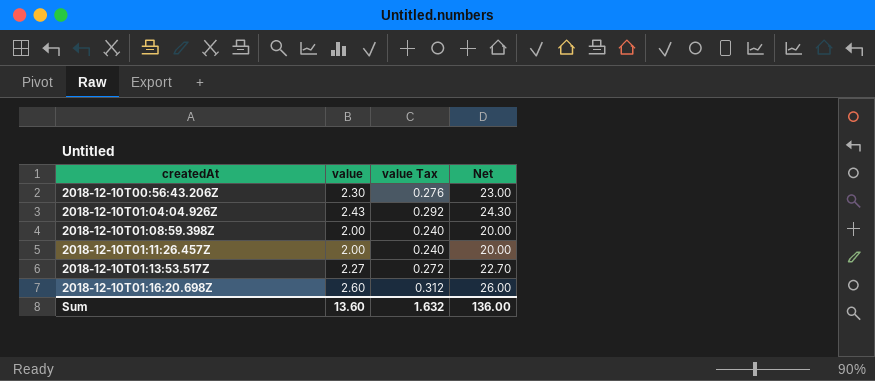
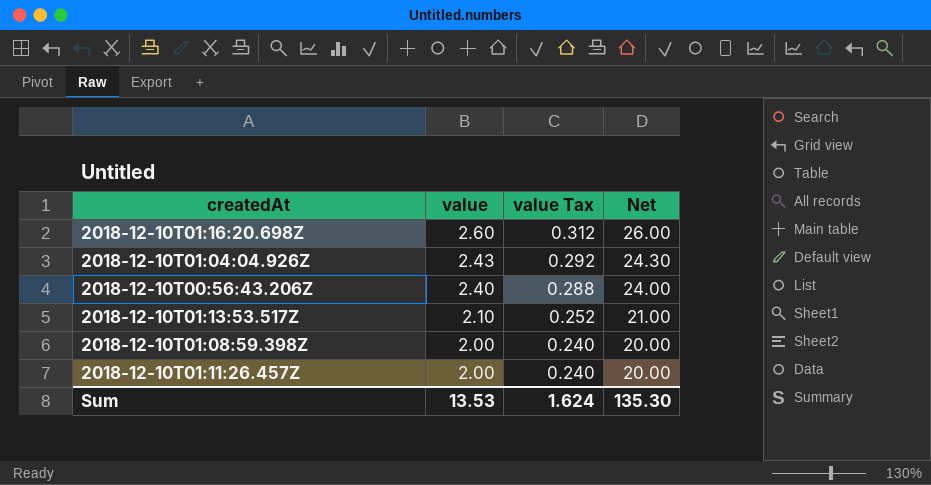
row order: createdAt ascending -> value descending
2018-12-10T00:56:43.206Z | value: 2.30 -> 2.40
2018-12-10T00:56:43.206Z | value Tax: 0.276 -> 0.288
2018-12-10T00:56:43.206Z | Net: 23.00 -> 24.00
2018-12-10T01:13:53.517Z | value: 2.27 -> 2.10
2018-12-10T01:13:53.517Z | value Tax: 0.272 -> 0.252
2018-12-10T01:13:53.517Z | Net: 22.70 -> 21.00
Sum | value: 13.60 -> 13.53
Sum | value Tax: 1.632 -> 1.624
Sum | Net: 136.00 -> 135.30

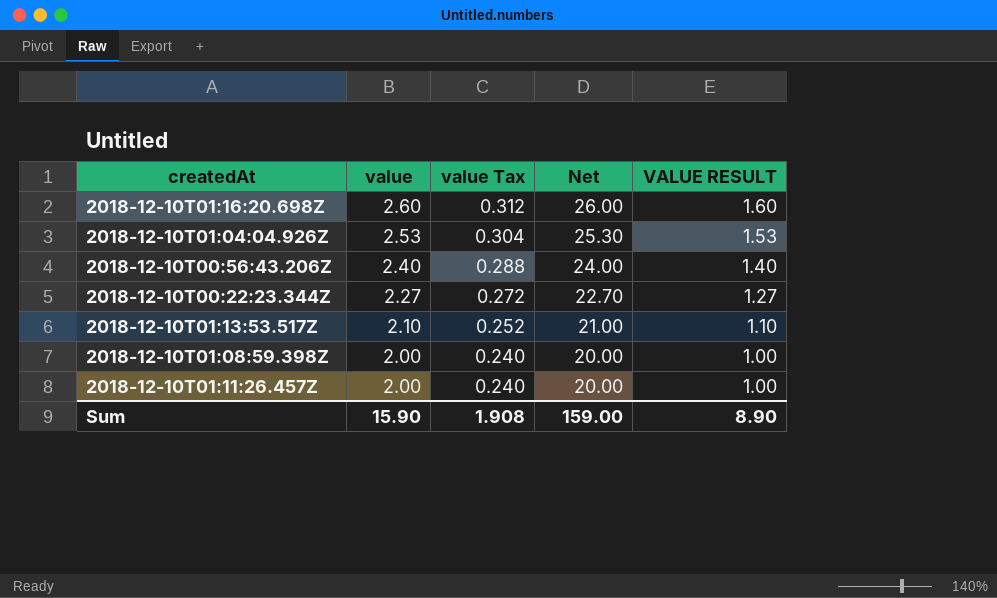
column VALUE RESULT | formula: none -> [value] - 1
2018-12-10T01:04:04.926Z | value: 2.43 -> 2.53
2018-12-10T01:04:04.926Z | value Tax: 0.292 -> 0.304
2018-12-10T01:04:04.926Z | Net: 24.30 -> 25.30
row 2018-12-10T00:22:23.344Z: none -> 2.27 | 0.272 | 22.70 | 1.27
Sum | value: 13.53 -> 15.90
Sum | value Tax: 1.624 -> 1.908
Sum | Net: 135.30 -> 159.00

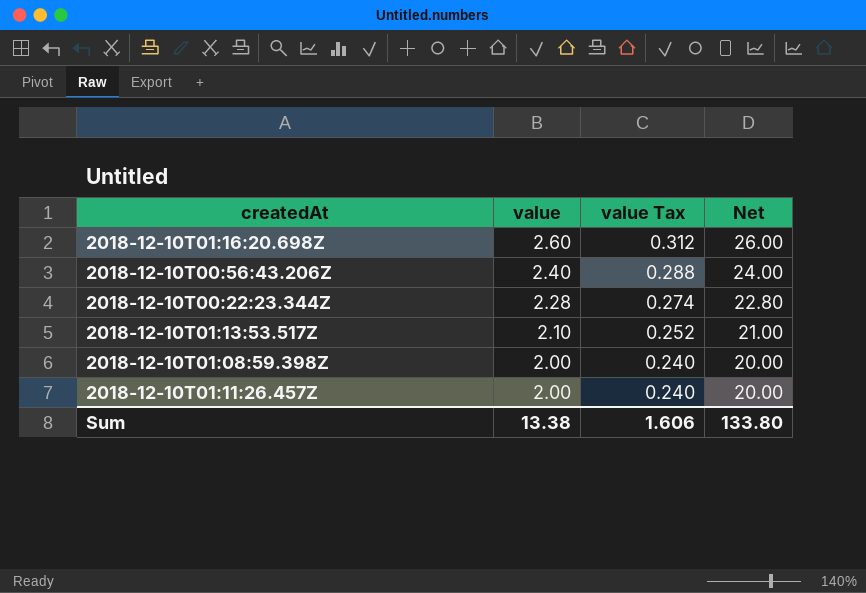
column VALUE RESULT | formula: [value] - 1 -> none
row 2018-12-10T01:04:04.926Z: 2.53 | 0.304 | 25.30 | 1.53 -> none
2018-12-10T00:22:23.344Z | value: 2.27 -> 2.28
2018-12-10T00:22:23.344Z | value Tax: 0.272 -> 0.274
2018-12-10T00:22:23.344Z | Net: 22.70 -> 22.80
Sum | value: 15.90 -> 13.38
Sum | value Tax: 1.908 -> 1.606
Sum | Net: 159.00 -> 133.80

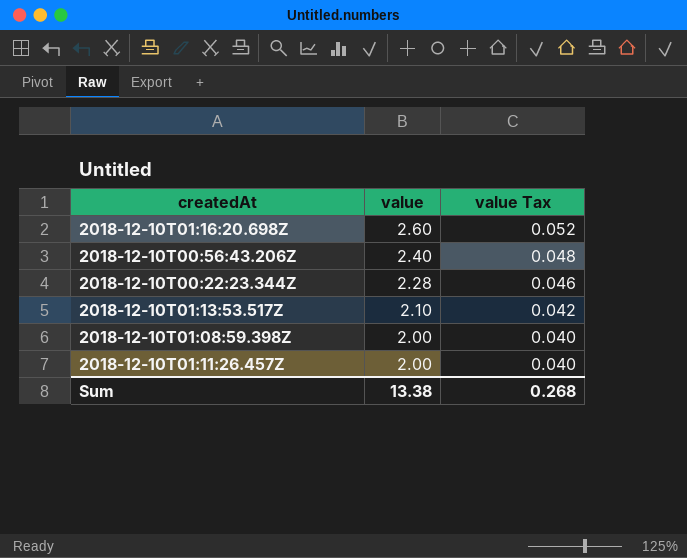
column Net | formula: [value] * 10 -> none
column value Tax | formula: [value] * 0.12 -> [value] * 0.02
Sum | value Tax: 1.606 -> 0.268

